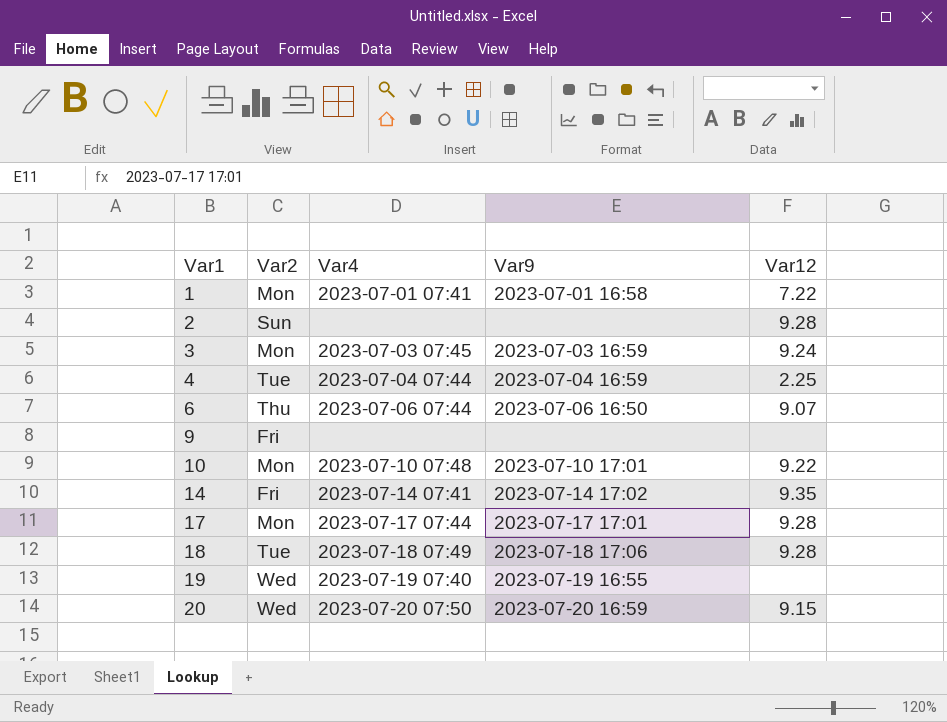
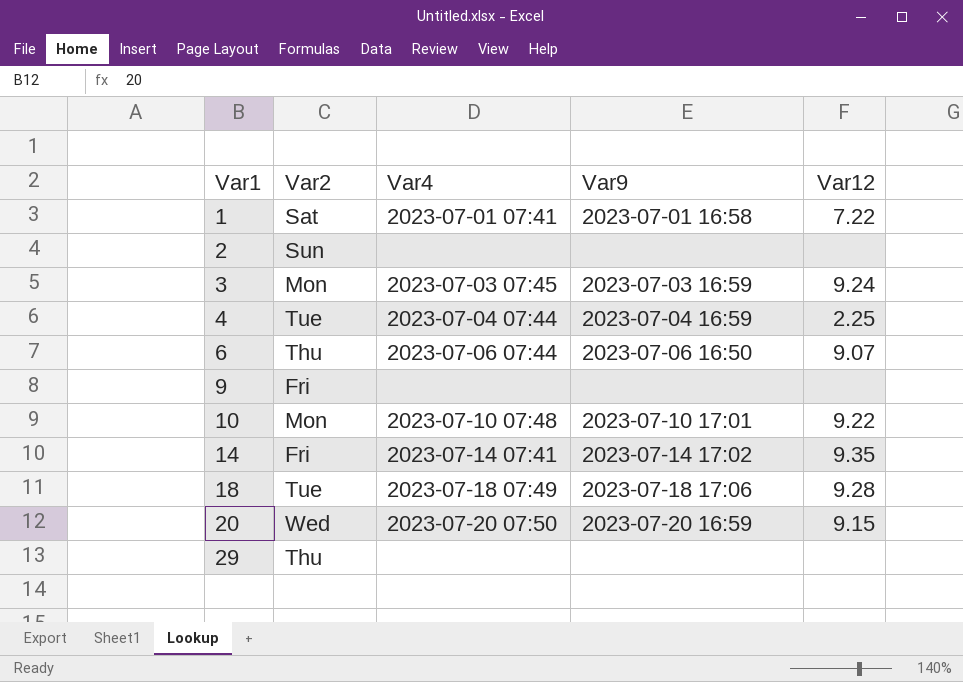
row 17: Mon | 2023-07-17 07:44 | 2023-07-17 17:01 | 9.28 -> none
row 19: Wed | 2023-07-19 07:40 | 2023-07-19 16:55 | none -> none
1 | Var2: Mon -> Sat
2 | Var12: 9.28 -> none
row 29: none -> Thu | none | none | none

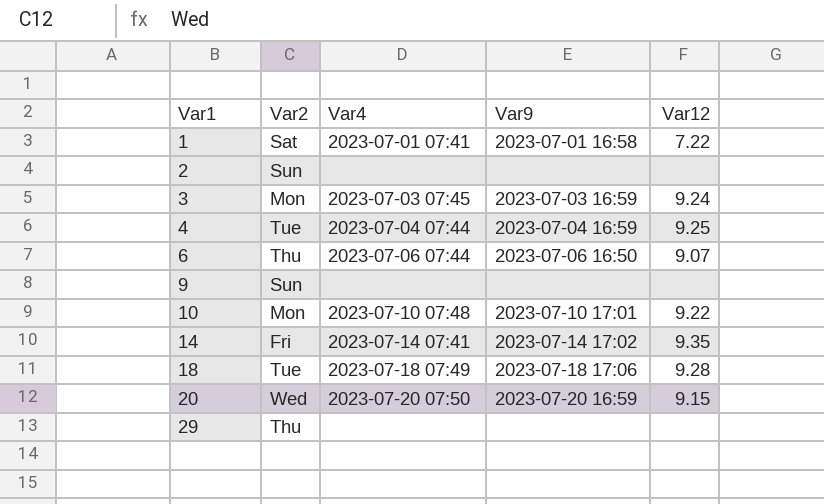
4 | Var12: 2.25 -> 9.25
9 | Var2: Fri -> Sun

